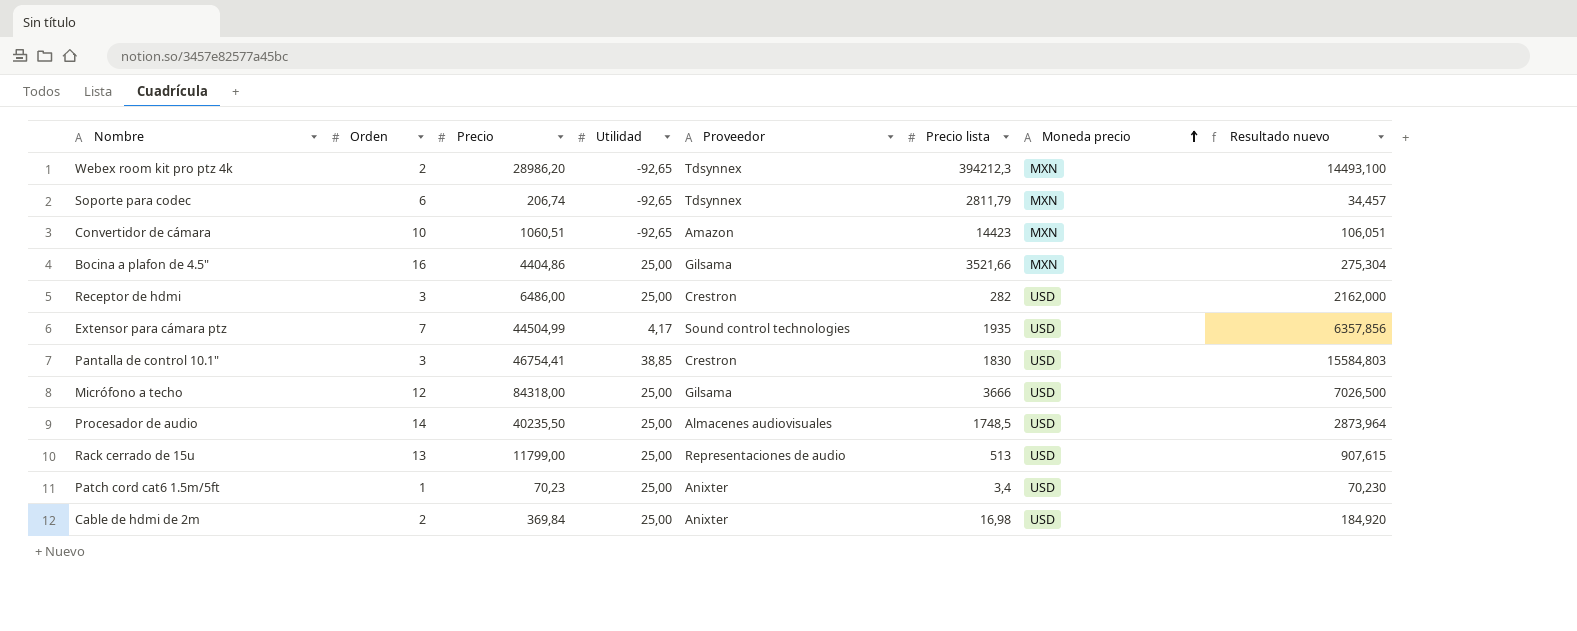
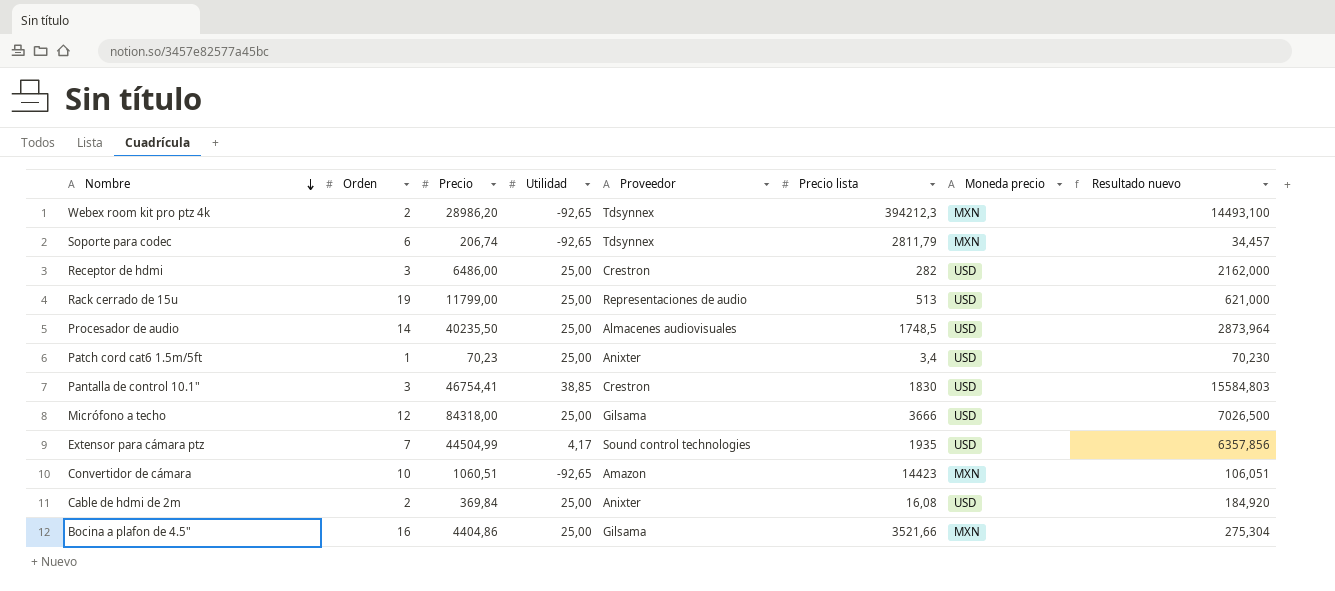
row order: Moneda precio ascending -> Nombre descending
Rack cerrado de 15u | Orden: 13 -> 19
Rack cerrado de 15u | Resultado nuevo: 907,615 -> 621,000
Cable de hdmi de 2m | Precio lista: 16,98 -> 16,08

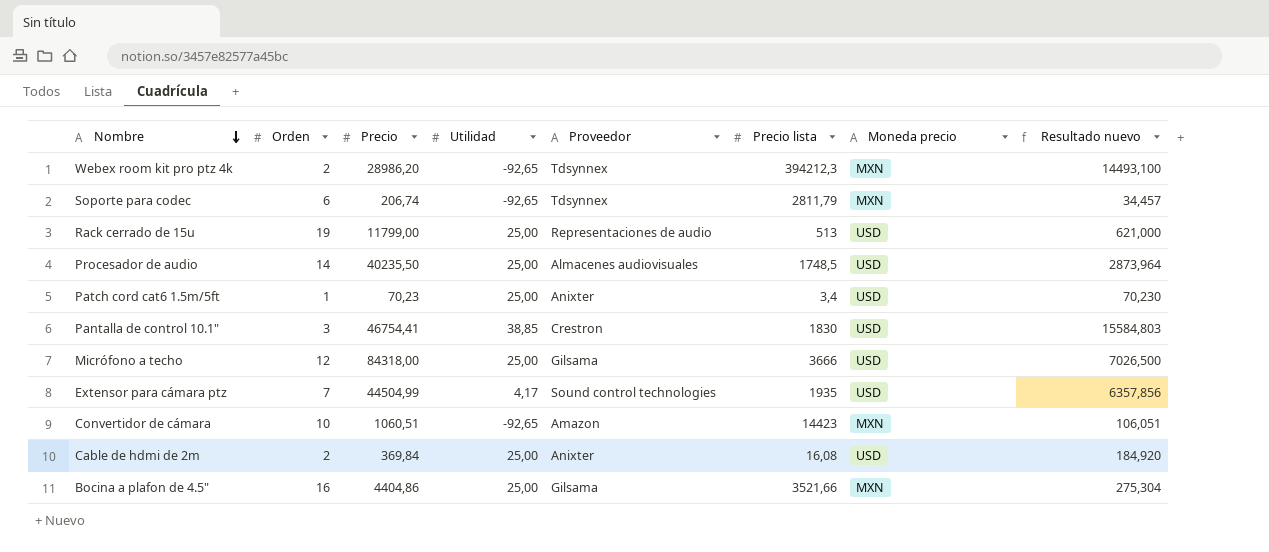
row Receptor de hdmi: 3 | 6486,00 | 25,00 | Crestron | 282 | USD | 2162,000 -> none

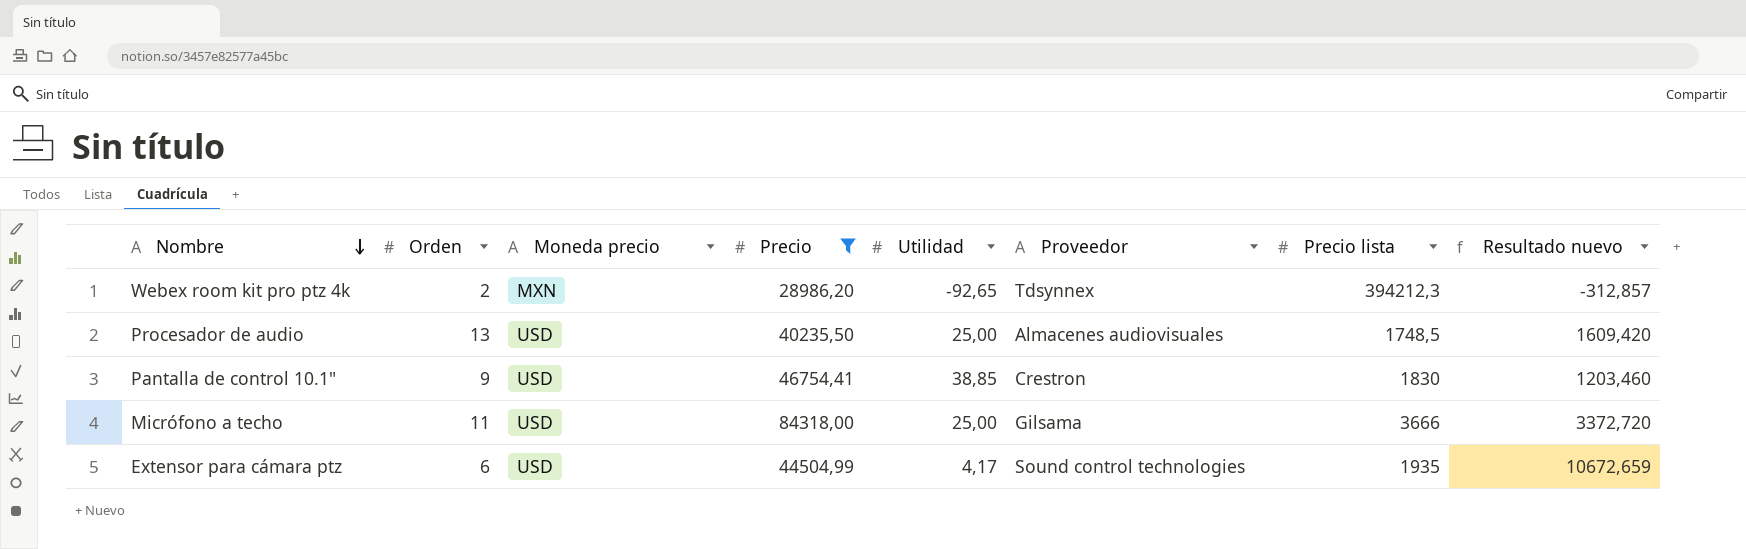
filter: none -> Precio >= 28986,20
column Moneda precio | position: 7 -> 3
column Resultado nuevo | formula: [Precio] / [Orden] -> [Precio] / [Utilidad]
Procesador de audio | Orden: 14 -> 13
Pantalla de control 10.1" | Orden: 3 -> 9
Micrófono a techo | Orden: 12 -> 11
Extensor para cámara ptz | Orden: 7 -> 6

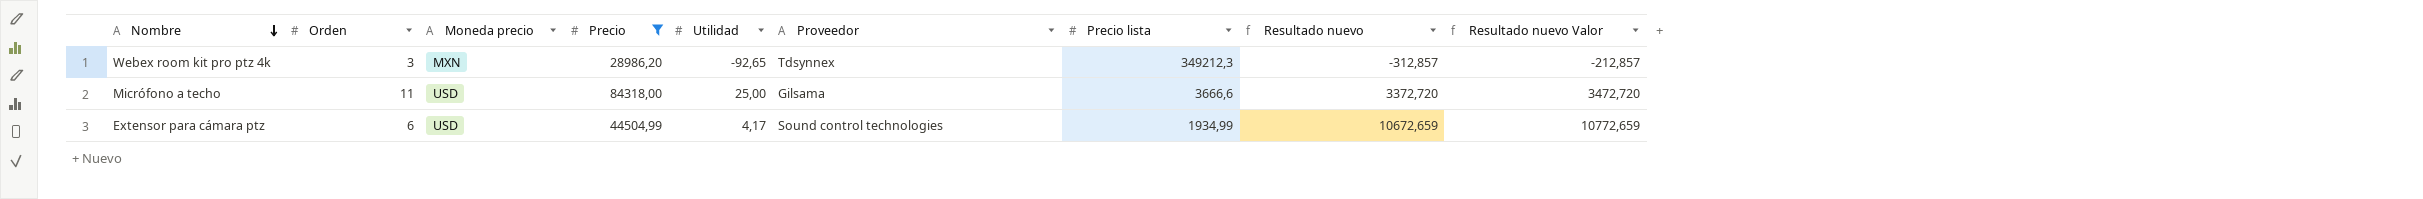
column Resultado nuevo Valor | formula: none -> [Resultado nuevo] + 100
row Procesador de audio: 13 | USD | 40235,50 | 25,00 | Almacenes audiovisuales | 1748,5 | 1609,420 -> none
row Pantalla de control 10.1": 9 | USD | 46754,41 | 38,85 | Crestron | 1830 | 1203,460 -> none
Webex room kit pro ptz 4k | Orden: 2 -> 3
Webex room kit pro ptz 4k | Precio lista: 394212,3 -> 349212,3
Micrófono a techo | Precio lista: 3666 -> 3666,6
Extensor para cámara ptz | Precio lista: 1935 -> 1934,99

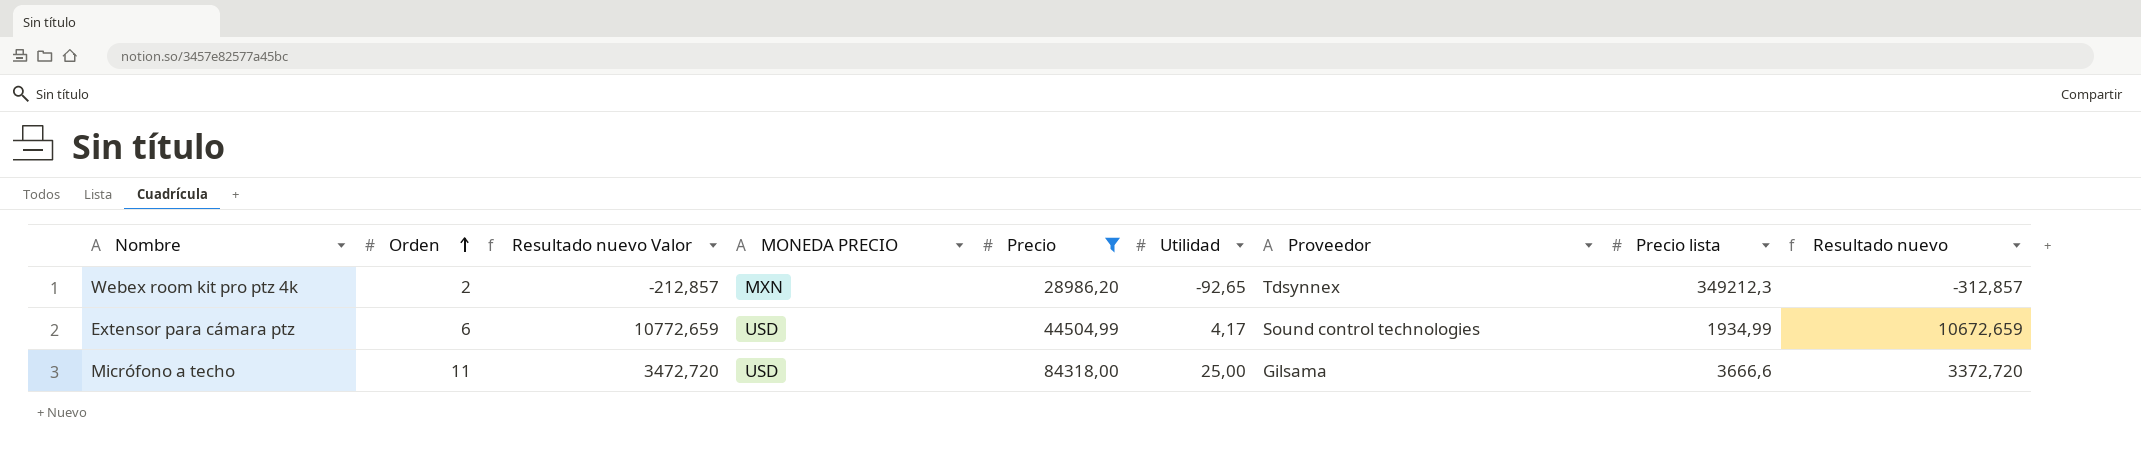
row order: Nombre descending -> Orden ascending
column Resultado nuevo Valor | position: 9 -> 3
column name: Moneda precio -> MONEDA PRECIO
Webex room kit pro ptz 4k | Orden: 3 -> 2

